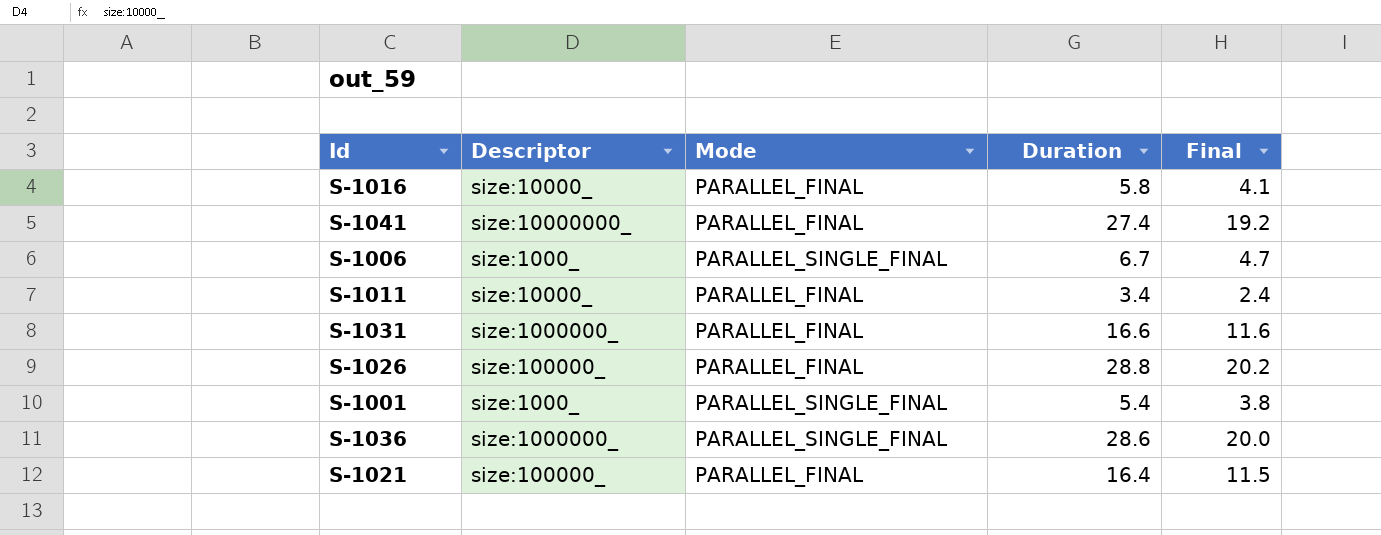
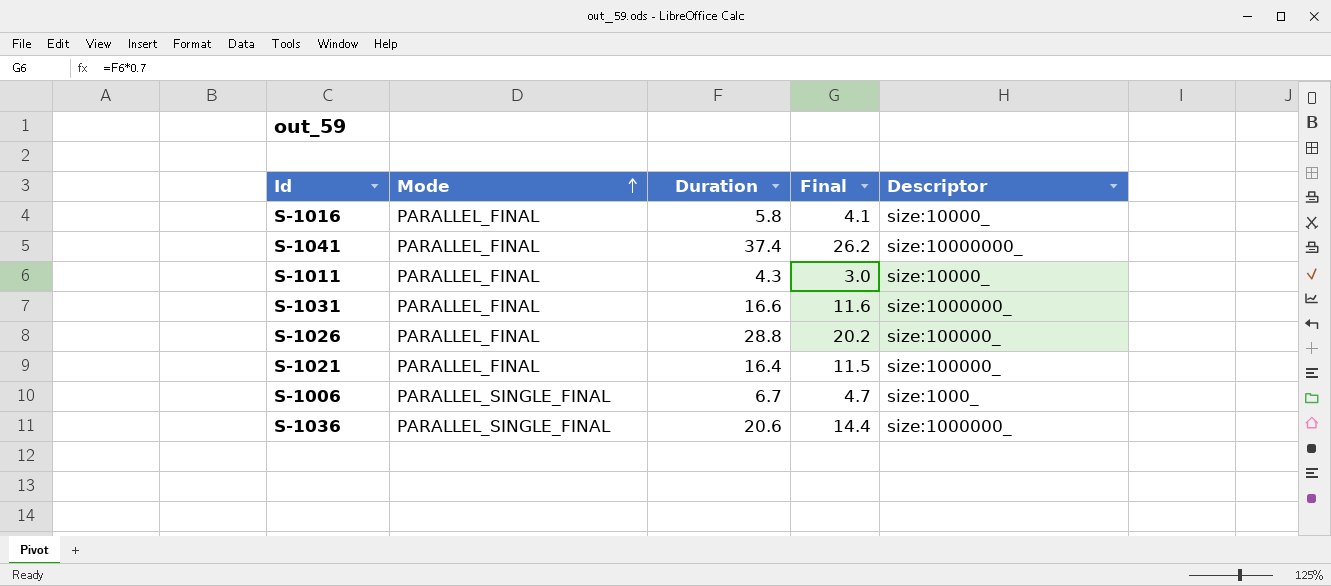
row order: none -> Mode ascending
column Descriptor | position: 2 -> 5
row S-1001: size:1000_ | PARALLEL_SINGLE_FINAL | 5.4 | 3.8 -> none
S-1041 | Duration: 27.4 -> 37.4
S-1041 | Final: 19.2 -> 26.2
S-1011 | Duration: 3.4 -> 4.3
S-1011 | Final: 2.4 -> 3.0
S-1036 | Duration: 28.6 -> 20.6
S-1036 | Final: 20.0 -> 14.4

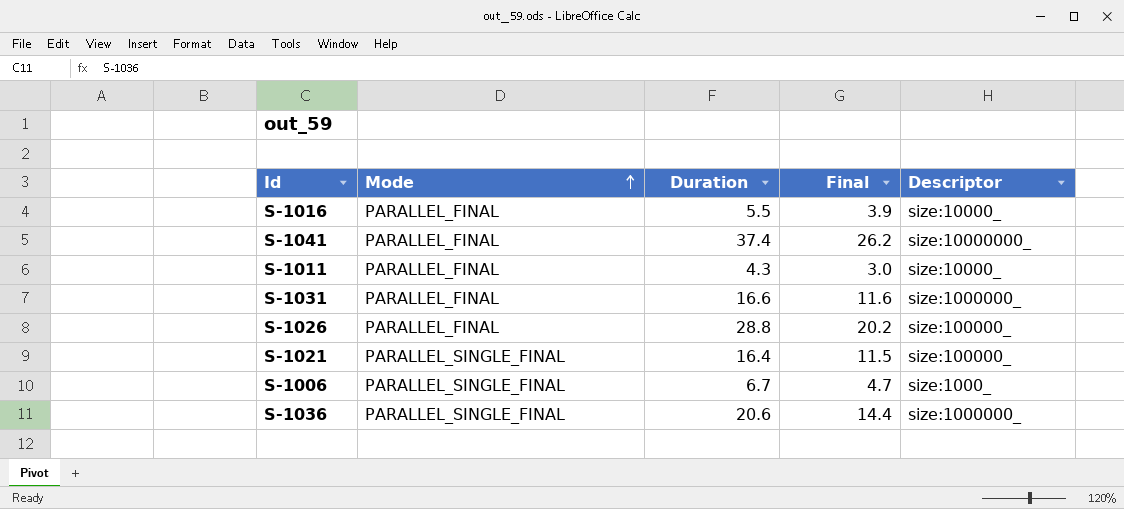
S-1016 | Duration: 5.8 -> 5.5
S-1016 | Final: 4.1 -> 3.9
S-1021 | Mode: PARALLEL_FINAL -> PARALLEL_SINGLE_FINAL

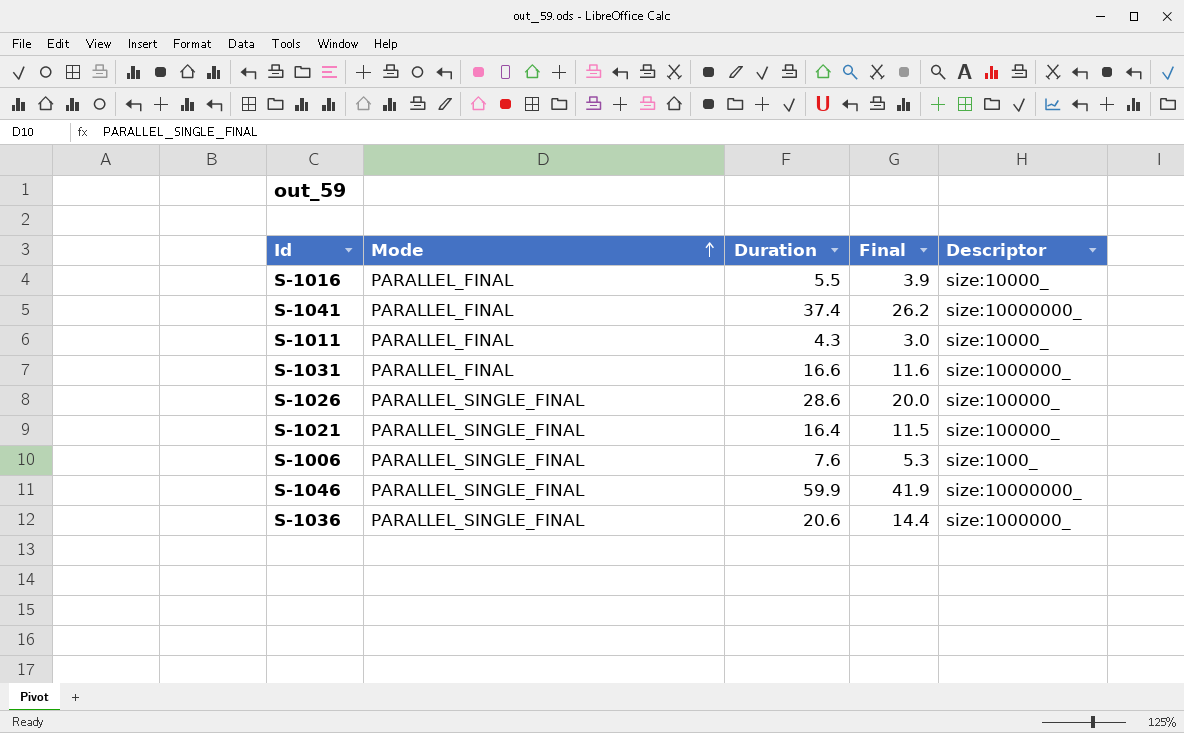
S-1026 | Mode: PARALLEL_FINAL -> PARALLEL_SINGLE_FINAL
S-1026 | Duration: 28.8 -> 28.6
S-1026 | Final: 20.2 -> 20.0
S-1006 | Duration: 6.7 -> 7.6
S-1006 | Final: 4.7 -> 5.3
row S-1046: none -> PARALLEL_SINGLE_FINAL | 59.9 | 41.9 | size:10000000_

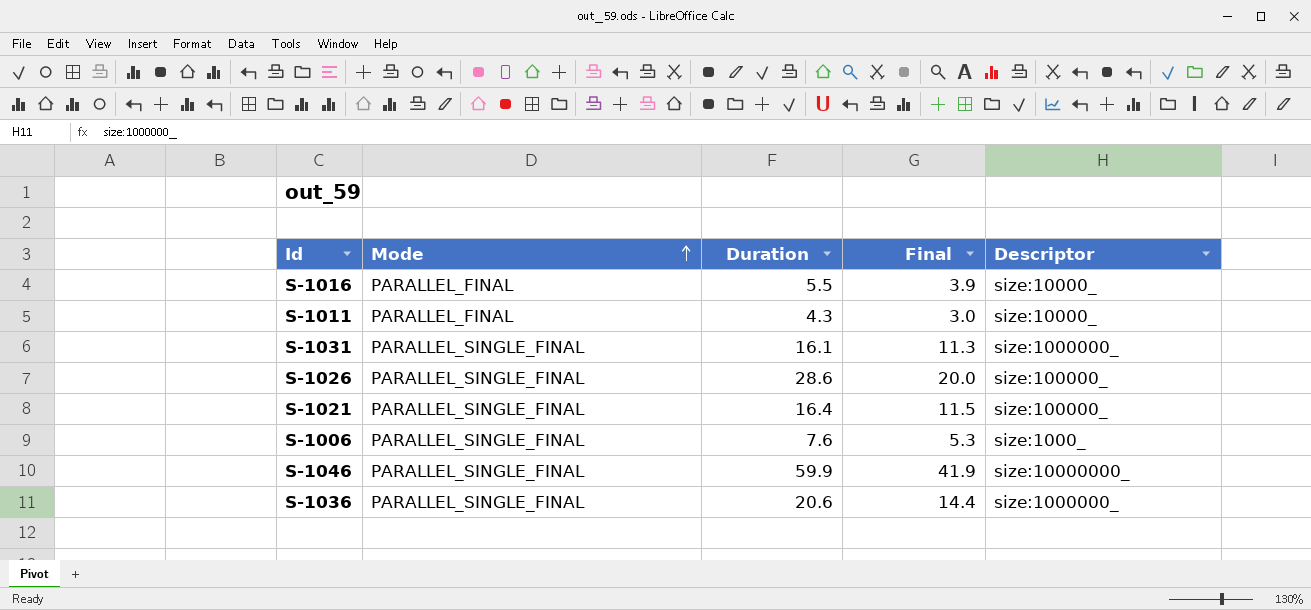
row S-1041: PARALLEL_FINAL | 37.4 | 26.2 | size:10000000_ -> none
S-1031 | Mode: PARALLEL_FINAL -> PARALLEL_SINGLE_FINAL
S-1031 | Duration: 16.6 -> 16.1
S-1031 | Final: 11.6 -> 11.3

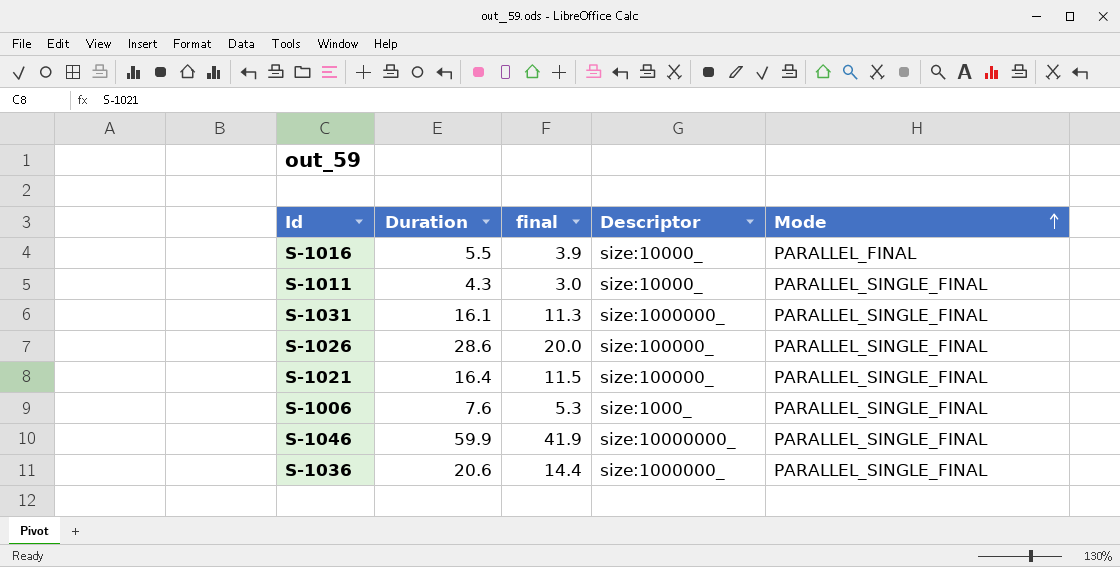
column name: Final -> final
column Mode | position: 2 -> 5
S-1011 | Mode: PARALLEL_FINAL -> PARALLEL_SINGLE_FINAL

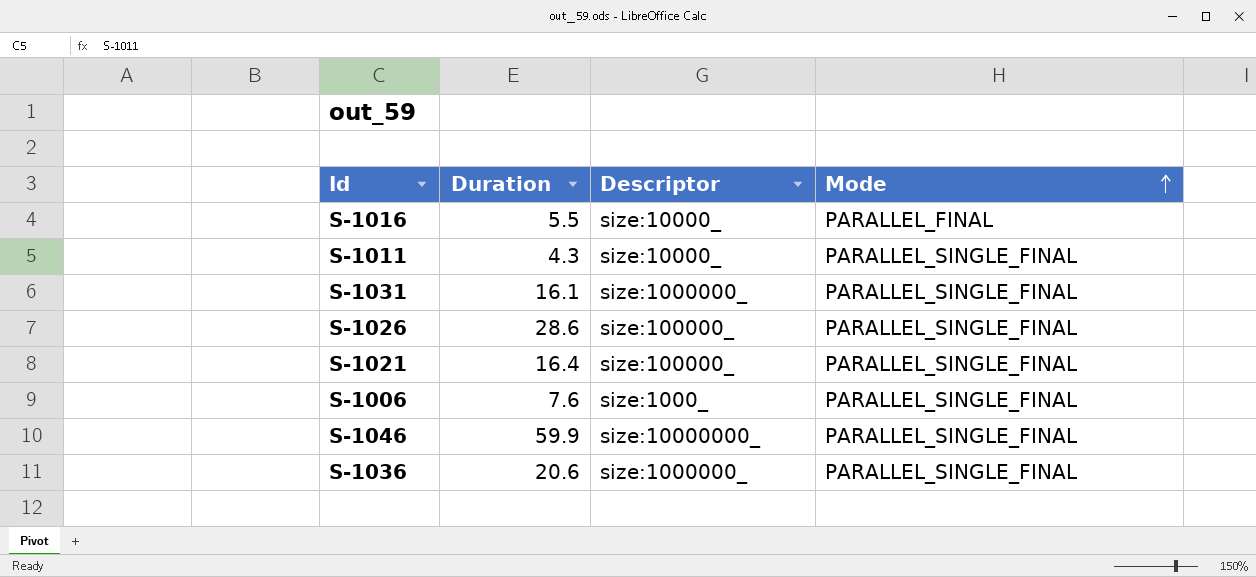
column final | formula: [Duration] * 0.7 -> none

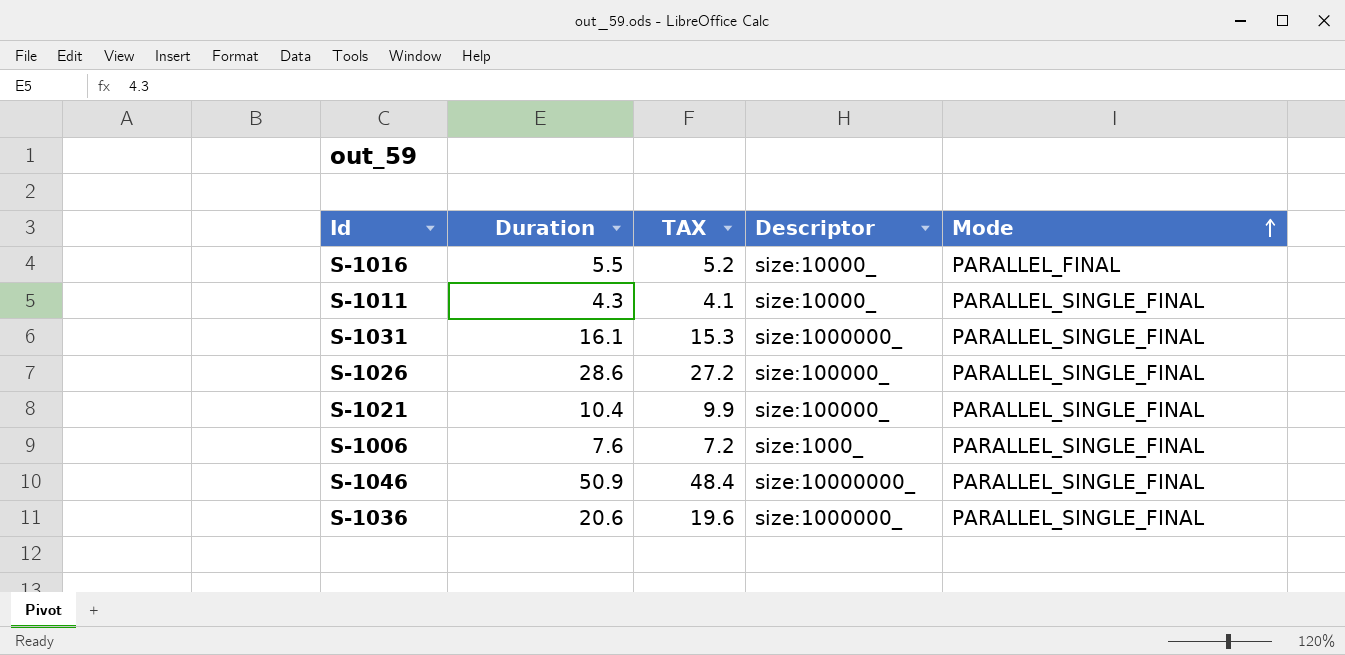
column TAX | formula: none -> [Duration] * 0.95
S-1021 | Duration: 16.4 -> 10.4
S-1046 | Duration: 59.9 -> 50.9

